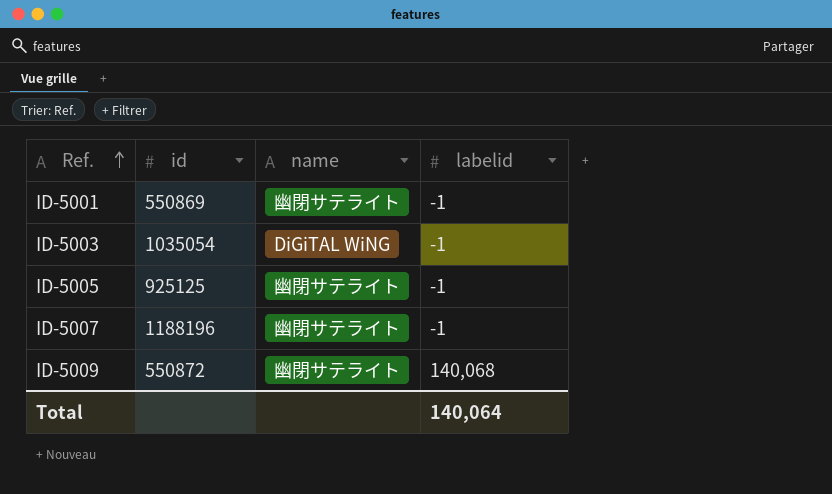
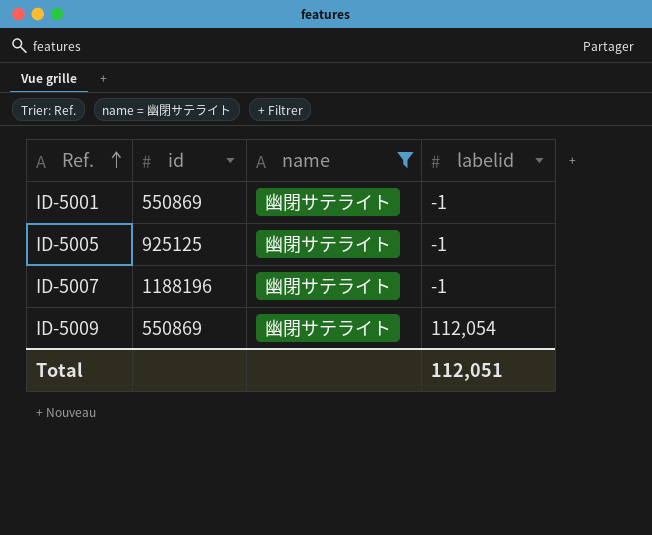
filter: none -> name = 幽閉サテライト
ID-5009 | id: 550872 -> 550869
ID-5009 | labelid: 140,068 -> 112,054
Total | labelid: 140,064 -> 112,051

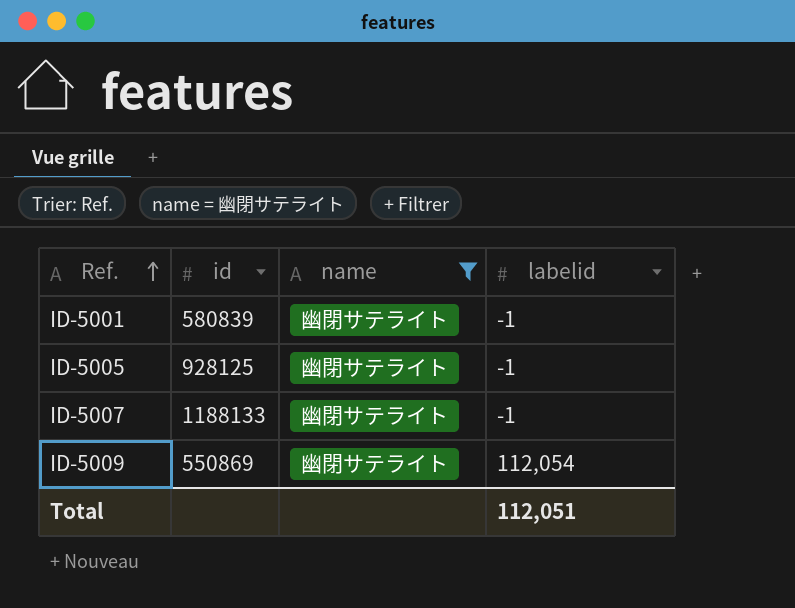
ID-5001 | id: 550869 -> 580839
ID-5005 | id: 925125 -> 928125
ID-5007 | id: 1188196 -> 1188133

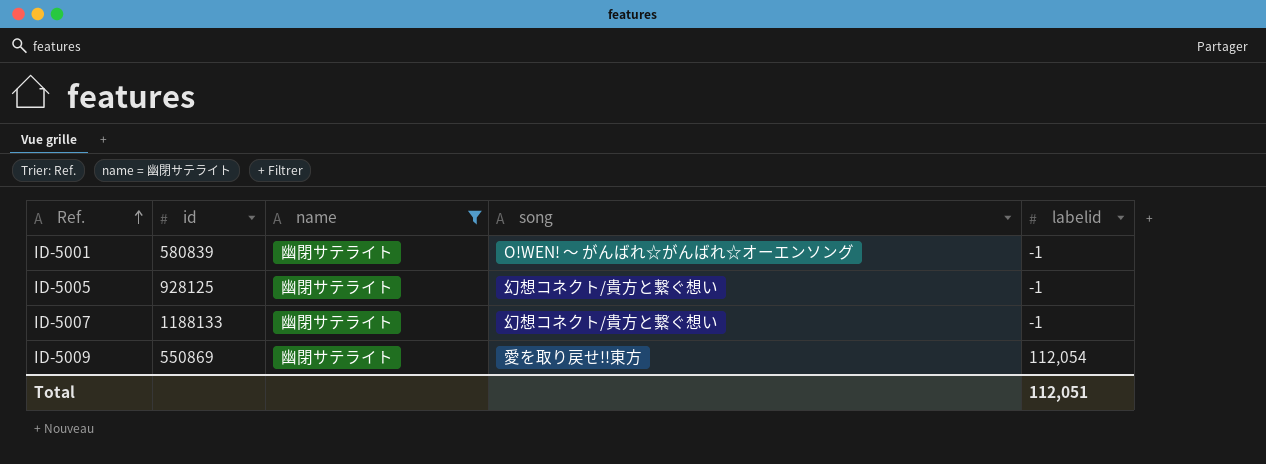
column song | position: none -> 4

